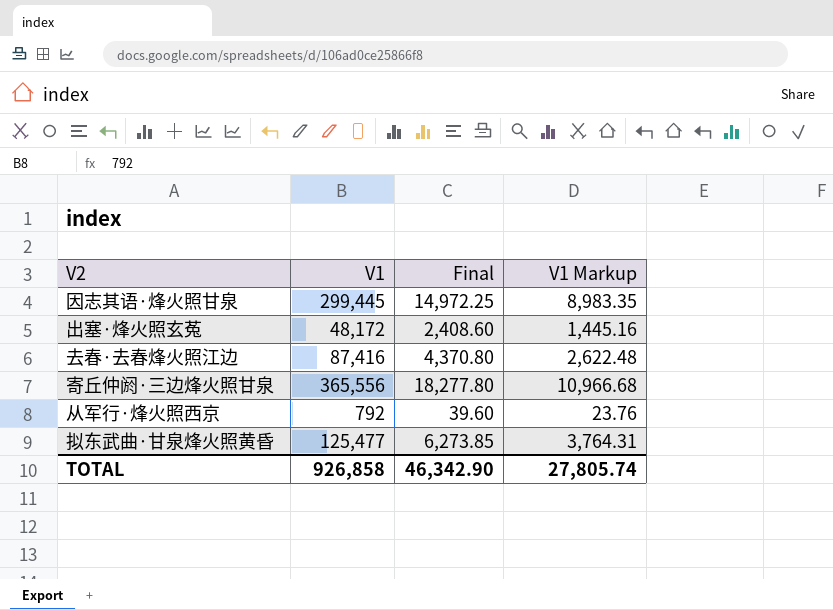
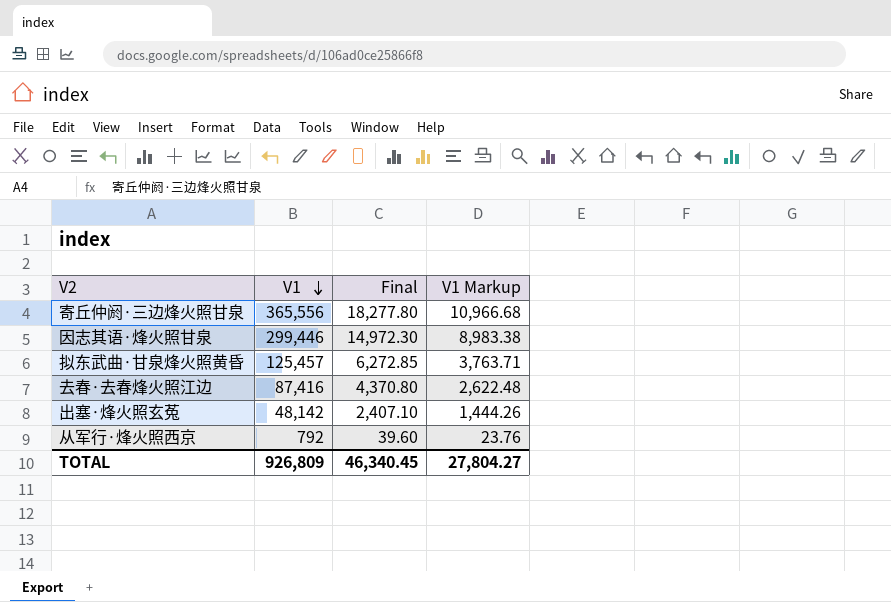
row order: none -> V1 descending
因志其语·烽火照甘泉 | V1: 299,445 -> 299,446
因志其语·烽火照甘泉 | Final: 14,972.25 -> 14,972.30
因志其语·烽火照甘泉 | V1 Markup: 8,983.35 -> 8,983.38
拟东武曲·甘泉烽火照黄昏 | V1: 125,477 -> 125,457
拟东武曲·甘泉烽火照黄昏 | Final: 6,273.85 -> 6,272.85
拟东武曲·甘泉烽火照黄昏 | V1 Markup: 3,764.31 -> 3,763.71
出塞·烽火照玄菟 | V1: 48,172 -> 48,142
出塞·烽火照玄菟 | Final: 2,408.60 -> 2,407.10
出塞·烽火照玄菟 | V1 Markup: 1,445.16 -> 1,444.26
TOTAL | V1: 926,858 -> 926,809
TOTAL | Final: 46,342.90 -> 46,340.45
TOTAL | V1 Markup: 27,805.74 -> 27,804.27

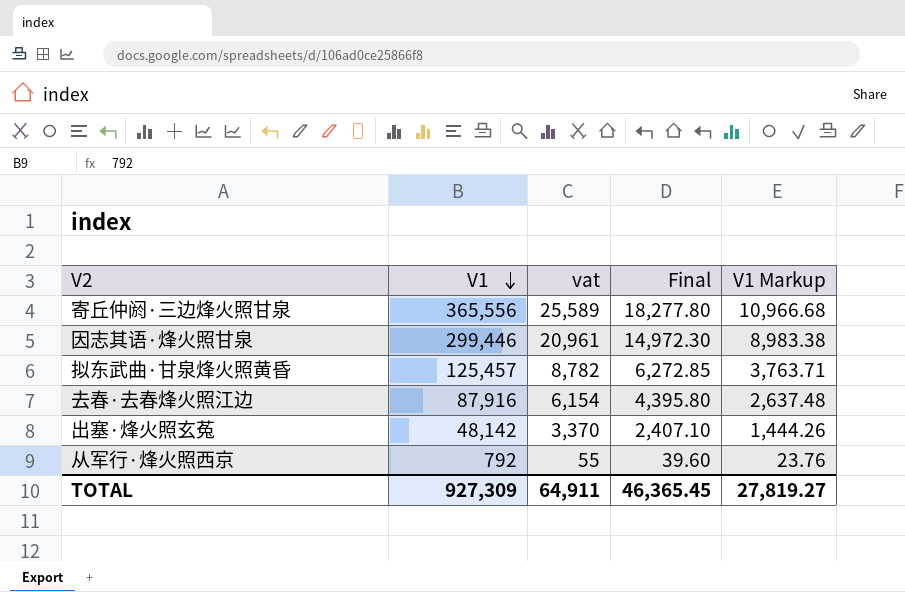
column vat | formula: none -> [V1] * 0.07
去春·去春烽火照江边 | V1: 87,416 -> 87,916
去春·去春烽火照江边 | Final: 4,370.80 -> 4,395.80
去春·去春烽火照江边 | V1 Markup: 2,622.48 -> 2,637.48
TOTAL | V1: 926,809 -> 927,309
TOTAL | Final: 46,340.45 -> 46,365.45
TOTAL | V1 Markup: 27,804.27 -> 27,819.27

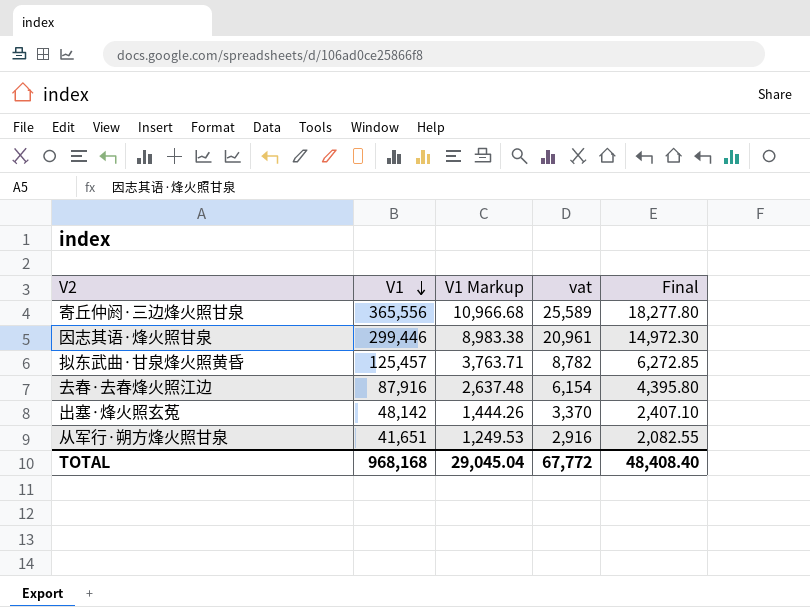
column V1 Markup | position: 5 -> 3
row 从军行·烽火照西京: 792 | 55 | 39.60 | 23.76 -> none
row 从军行·朔方烽火照甘泉: none -> 41,651 | 1,249.53 | 2,916 | 2,082.55
TOTAL | V1: 927,309 -> 968,168
TOTAL | V1 Markup: 27,819.27 -> 29,045.04
TOTAL | vat: 64,911 -> 67,772
TOTAL | Final: 46,365.45 -> 48,408.40

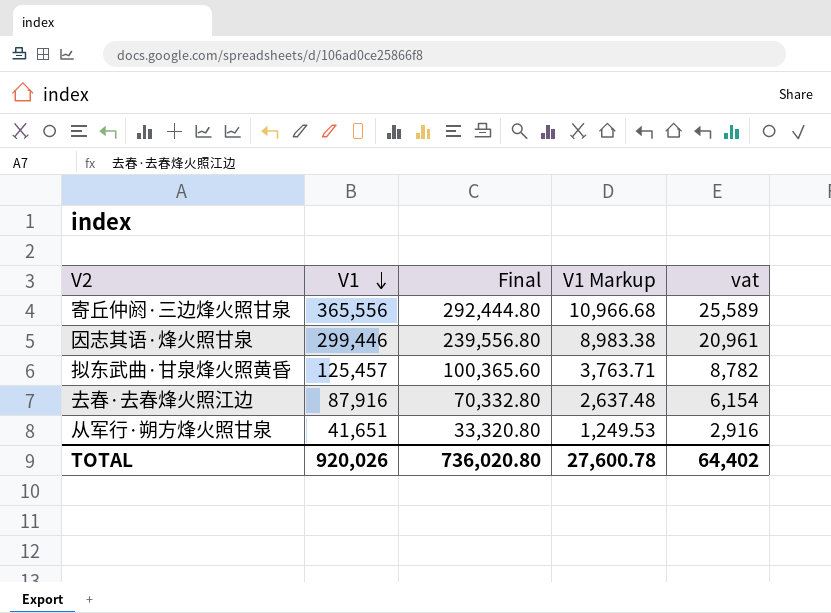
column Final | formula: [V1] * 0.05 -> [V1] * 0.8
column Final | position: 5 -> 3
row 出塞·烽火照玄菟: 48,142 | 1,444.26 | 3,370 | 2,407.10 -> none
TOTAL | V1: 968,168 -> 920,026
TOTAL | Final: 48,408.40 -> 736,020.80
TOTAL | V1 Markup: 29,045.04 -> 27,600.78
TOTAL | vat: 67,772 -> 64,402

